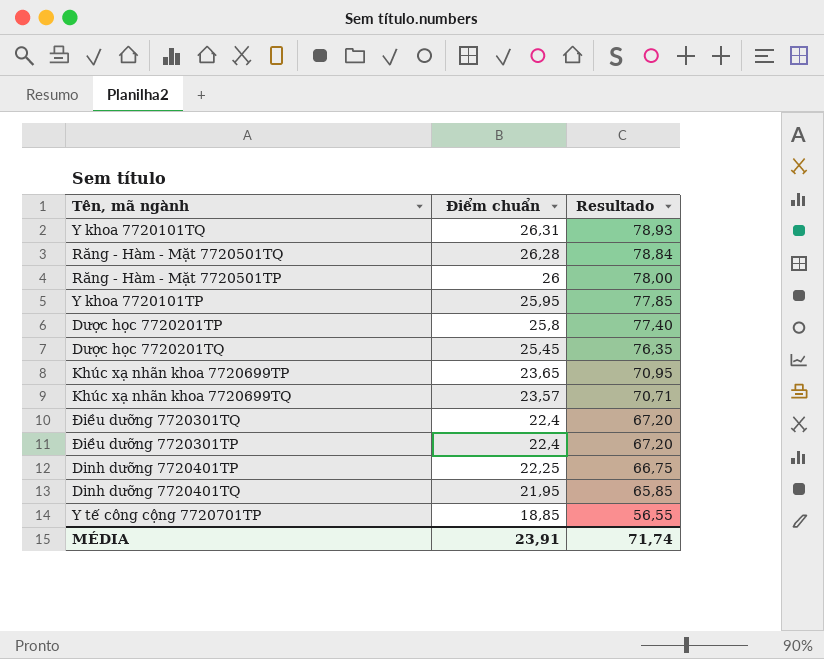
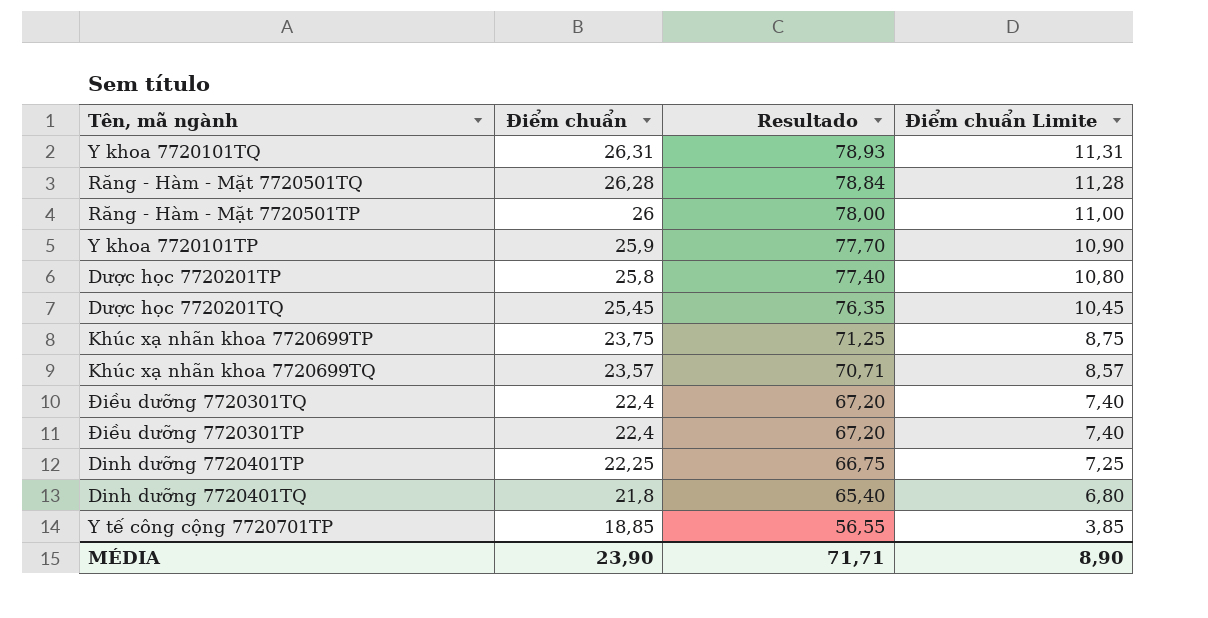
column Điểm chuẩn Limite | formula: none -> [Điểm chuẩn] - 15
Y khoa 7720101TP | Điểm chuẩn: 25,95 -> 25,9
Y khoa 7720101TP | Resultado: 77,85 -> 77,70
Khúc xạ nhãn khoa 7720699TP | Điểm chuẩn: 23,65 -> 23,75
Khúc xạ nhãn khoa 7720699TP | Resultado: 70,95 -> 71,25
Dinh dưỡng 7720401TQ | Điểm chuẩn: 21,95 -> 21,8
Dinh dưỡng 7720401TQ | Resultado: 65,85 -> 65,40
MÉDIA | Điểm chuẩn: 23,91 -> 23,90
MÉDIA | Resultado: 71,74 -> 71,71

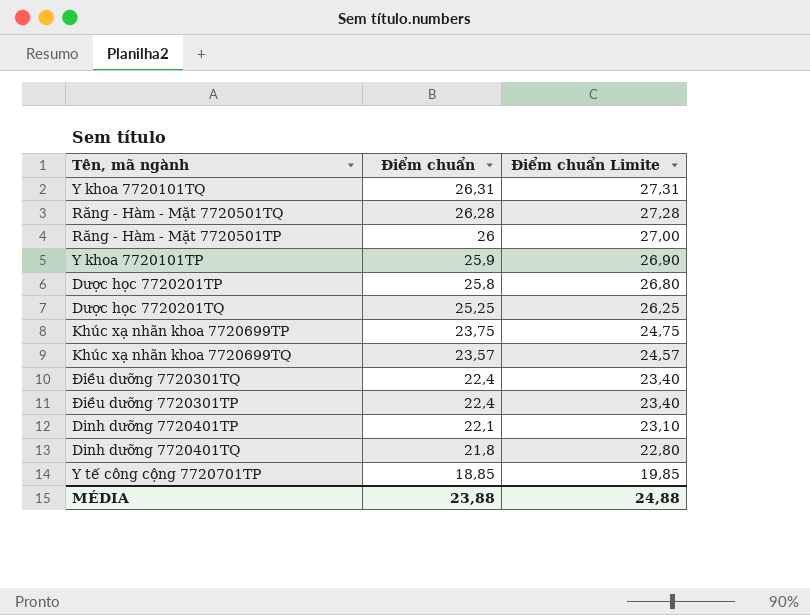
column Resultado | formula: [Điểm chuẩn] * 3 -> none
column Điểm chuẩn Limite | formula: [Điểm chuẩn] - 15 -> [Điểm chuẩn] + 1
Dược học 7720201TQ | Điểm chuẩn: 25,45 -> 25,25
Dinh dưỡng 7720401TP | Điểm chuẩn: 22,25 -> 22,1
MÉDIA | Điểm chuẩn: 23,90 -> 23,88
MÉDIA | Điểm chuẩn Limite: 8,90 -> 24,88

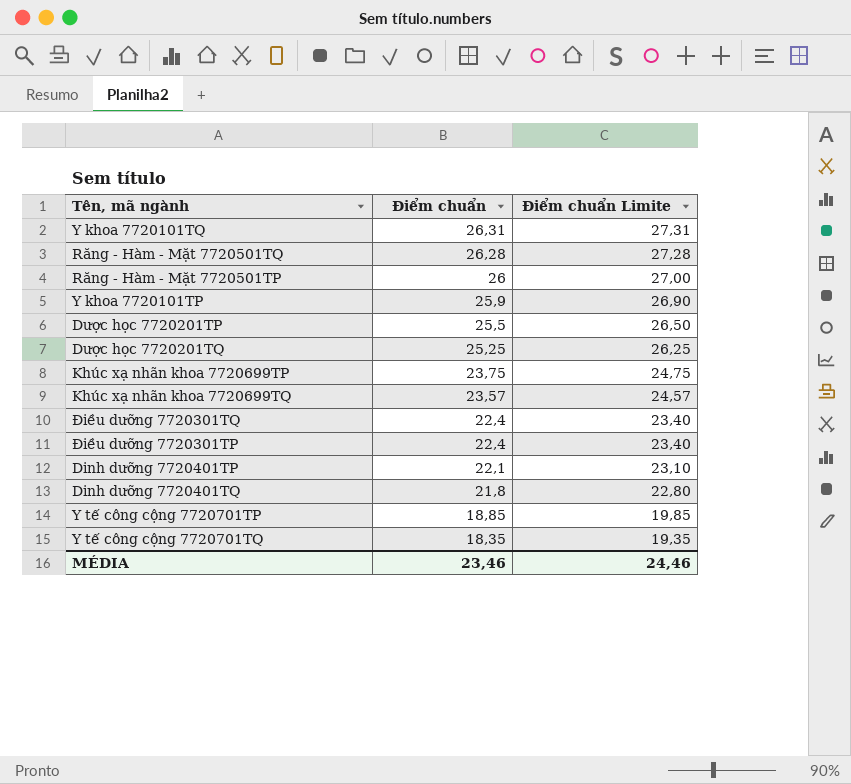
Dược học 7720201TP | Điểm chuẩn: 25,8 -> 25,5
Dược học 7720201TP | Điểm chuẩn Limite: 26,80 -> 26,50
row Y tế công cộng 7720701TQ: none -> 18,35 | 19,35
MÉDIA | Điểm chuẩn: 23,88 -> 23,46
MÉDIA | Điểm chuẩn Limite: 24,88 -> 24,46

